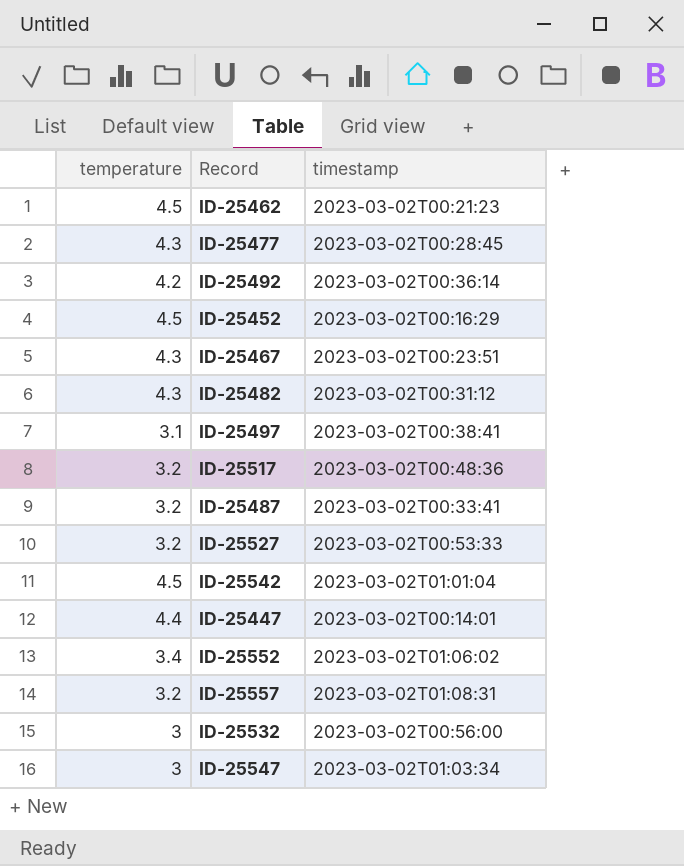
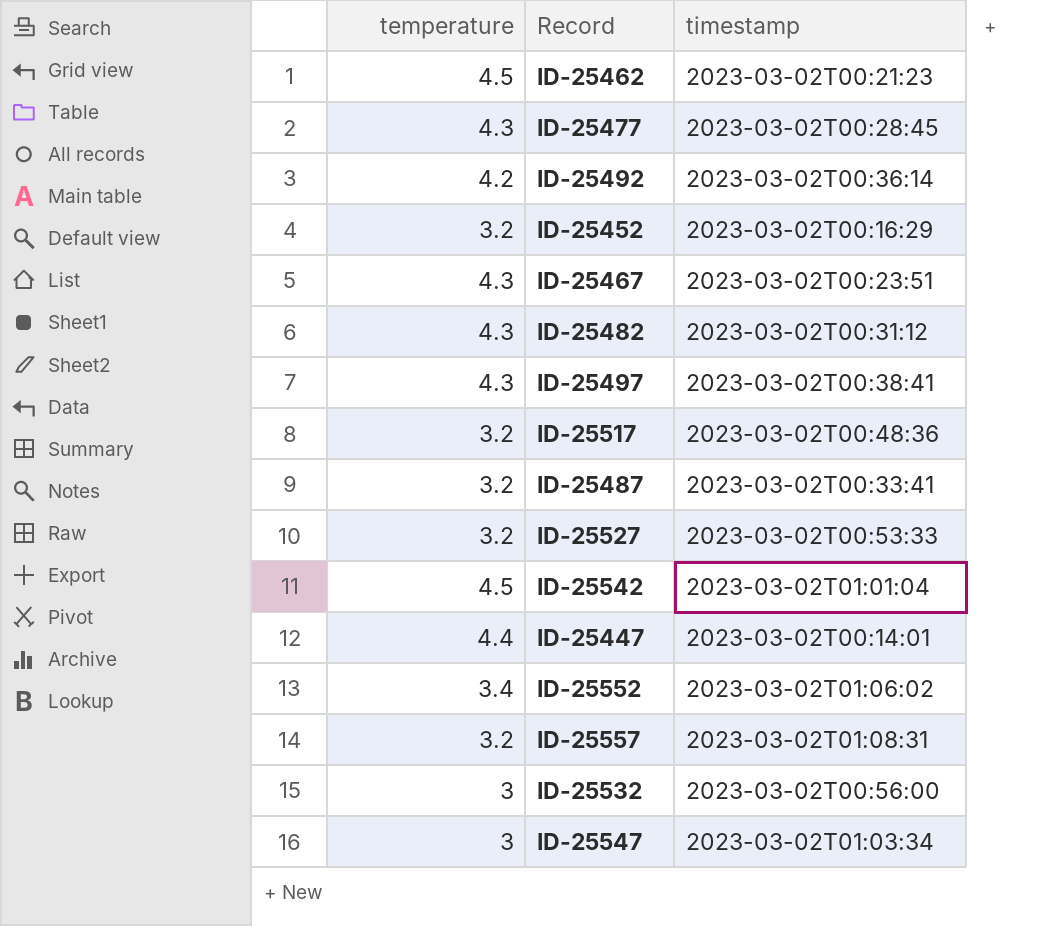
ID-25452 | temperature: 4.5 -> 3.2
ID-25497 | temperature: 3.1 -> 4.3

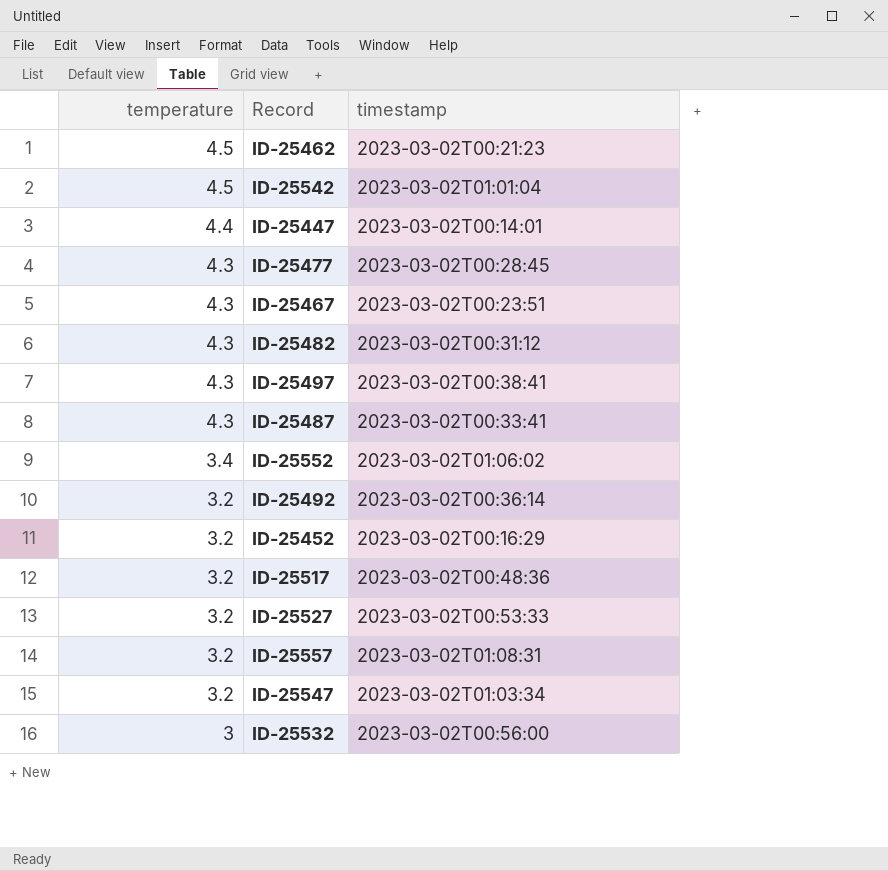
row order: none -> temperature descending
ID-25487 | temperature: 3.2 -> 4.3
ID-25492 | temperature: 4.2 -> 3.2
ID-25547 | temperature: 3 -> 3.2

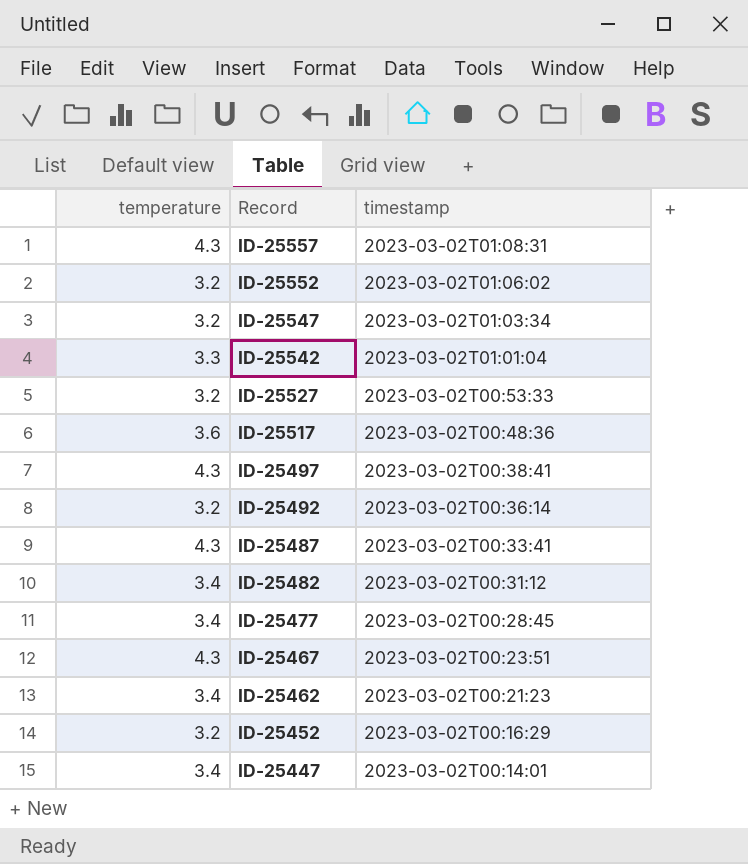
row order: temperature descending -> Record descending
row ID-25532: 3 | 2023-03-02T00:56:00 -> none
ID-25557 | temperature: 3.2 -> 4.3
ID-25552 | temperature: 3.4 -> 3.2
ID-25542 | temperature: 4.5 -> 3.3
ID-25517 | temperature: 3.2 -> 3.6
ID-25482 | temperature: 4.3 -> 3.4
ID-25477 | temperature: 4.3 -> 3.4
ID-25462 | temperature: 4.5 -> 3.4
ID-25447 | temperature: 4.4 -> 3.4

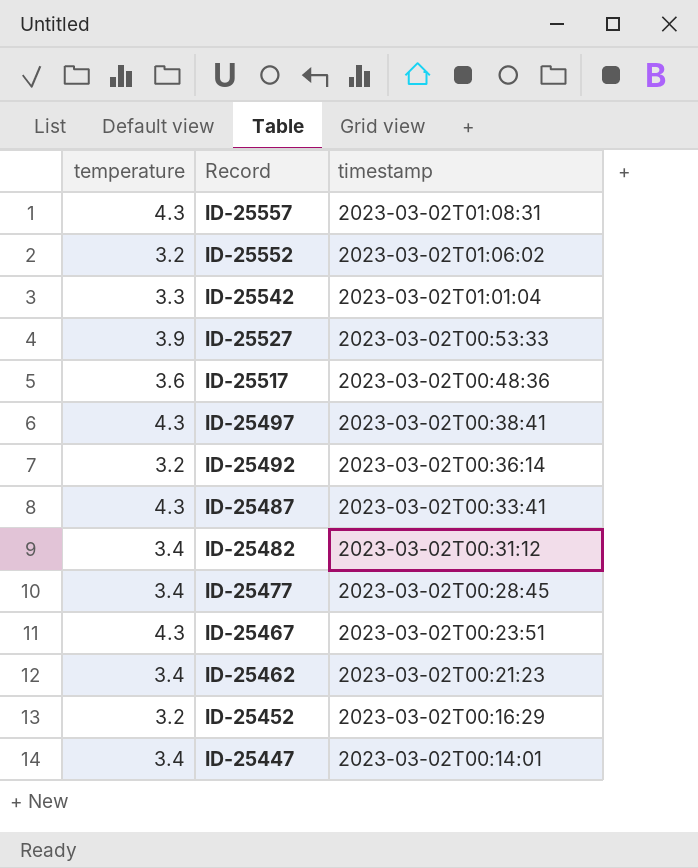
row ID-25547: 3.2 | 2023-03-02T01:03:34 -> none
ID-25527 | temperature: 3.2 -> 3.9

